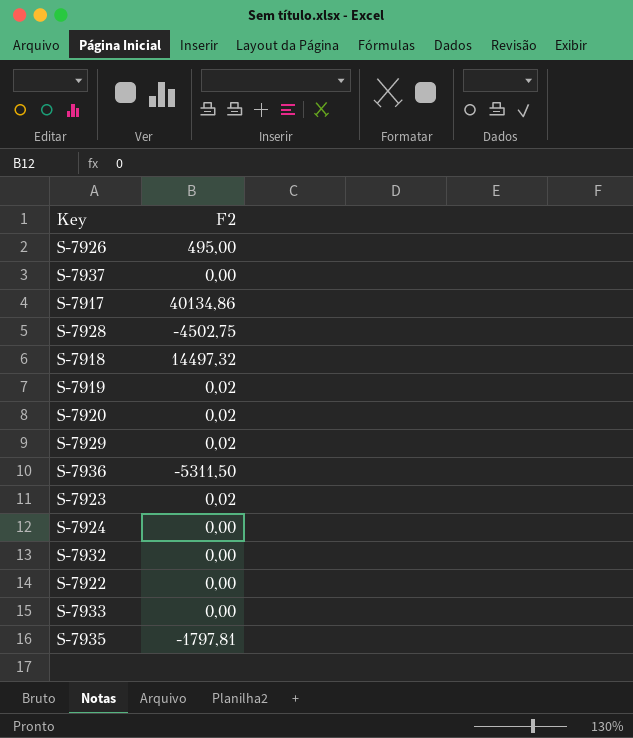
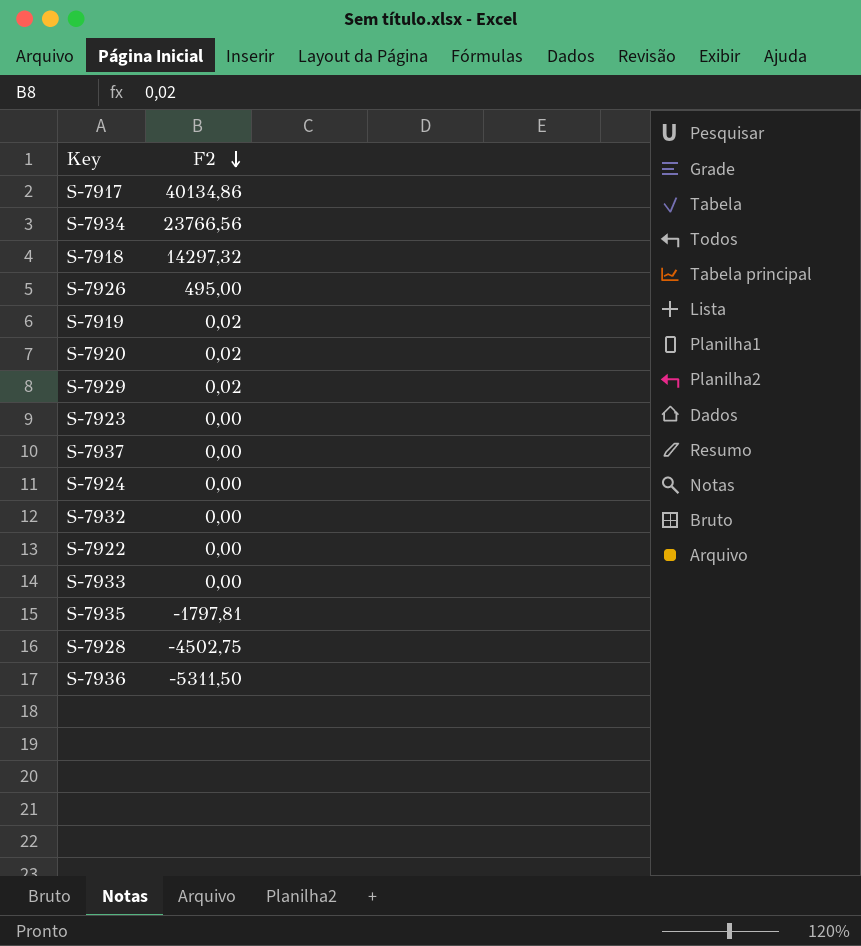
row order: none -> F2 descending
row S-7934: none -> 23766,56
S-7918 | F2: 14497,32 -> 14297,32
S-7923 | F2: 0,02 -> 0,00

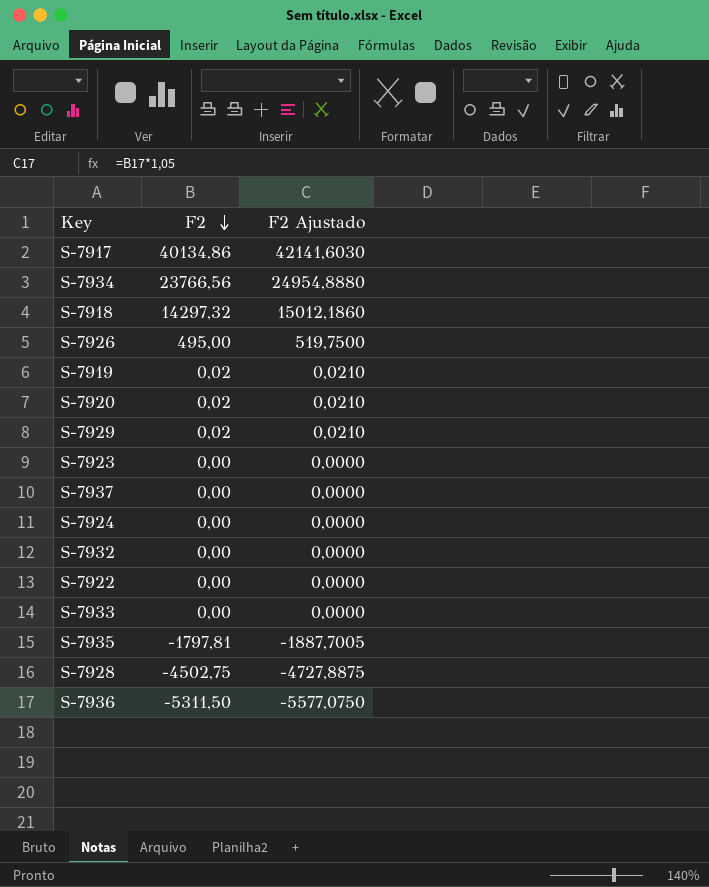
column F2 Ajustado | formula: none -> [F2] * 1,05

